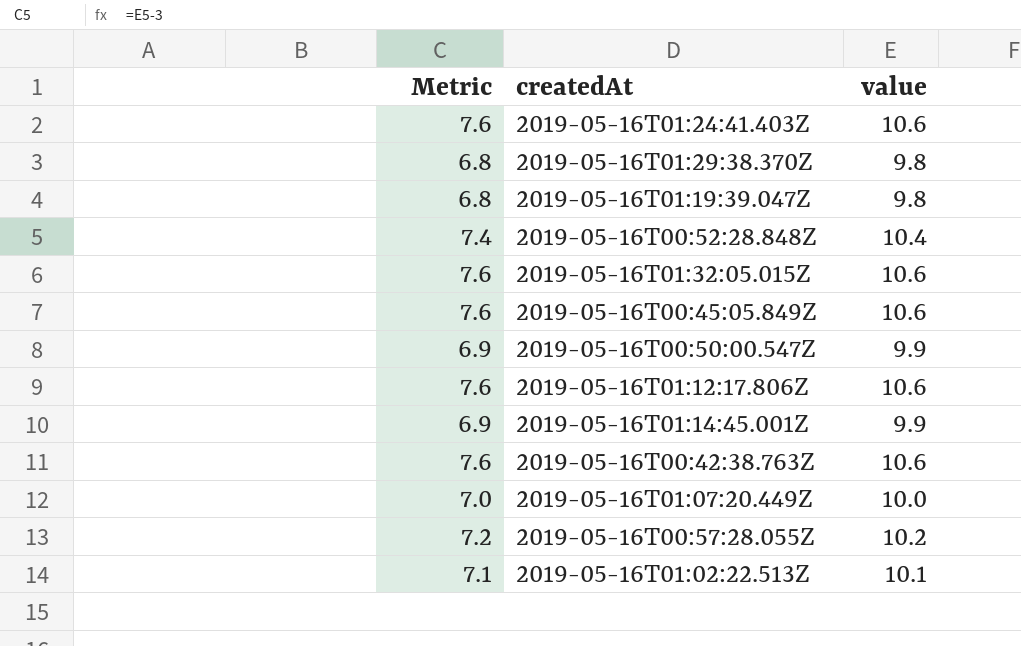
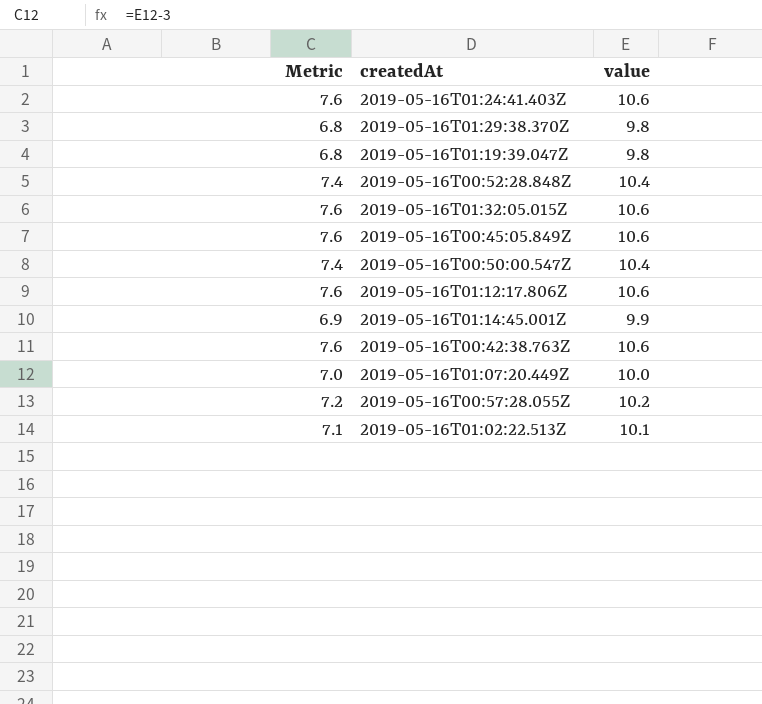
2019-05-16T00:50:00.547Z | Metric: 6.9 -> 7.4
2019-05-16T00:50:00.547Z | value: 9.9 -> 10.4

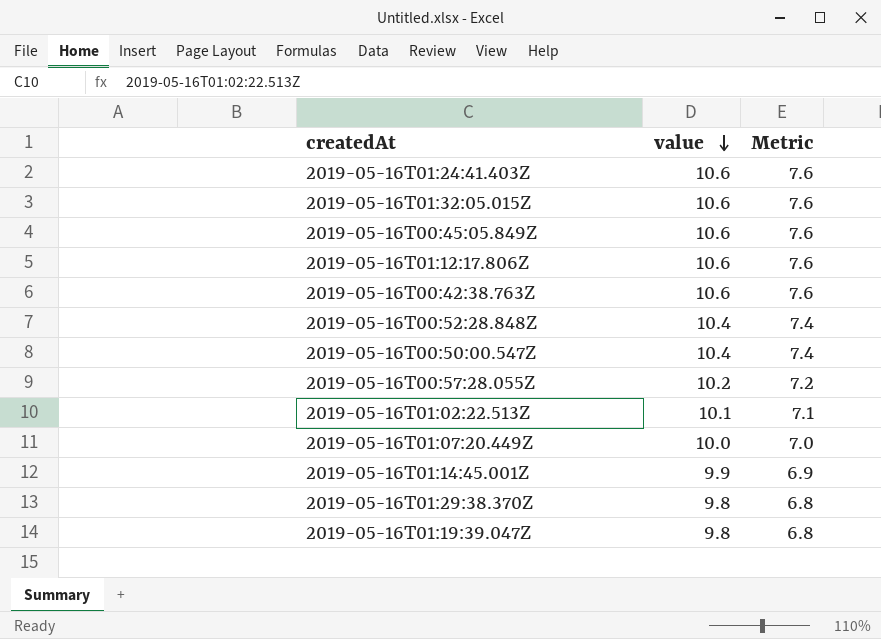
row order: none -> value descending
column Metric | position: 1 -> 3

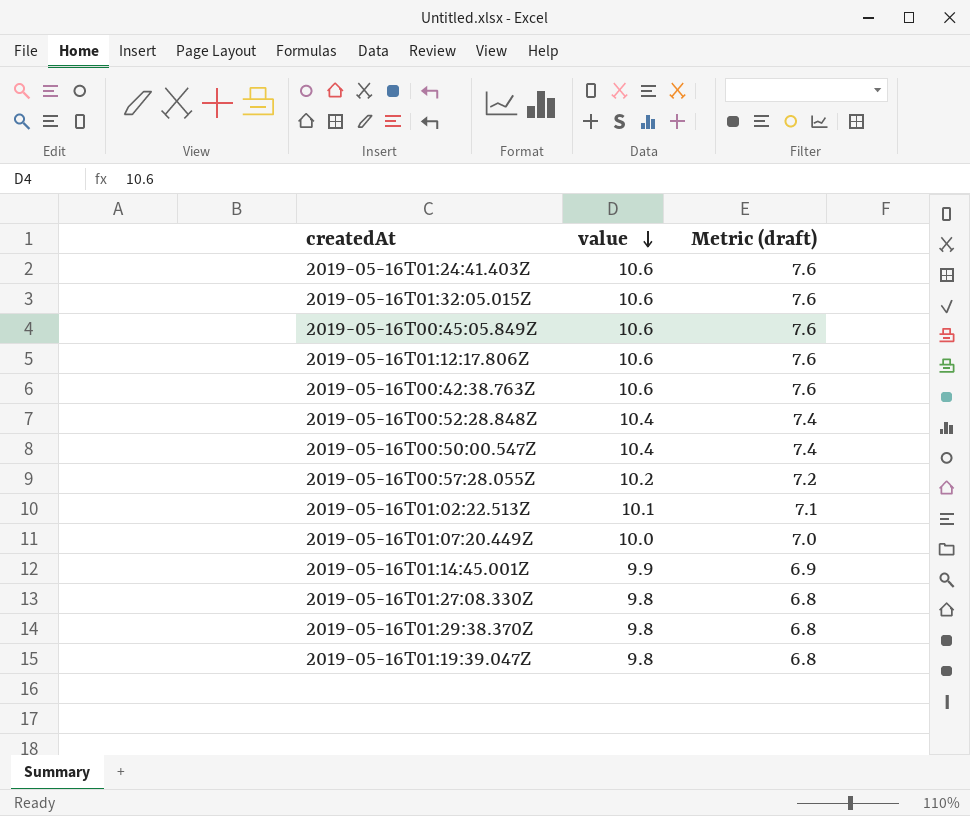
column name: Metric -> Metric (draft)
row 2019-05-16T01:27:08.330Z: none -> 9.8 | 6.8

